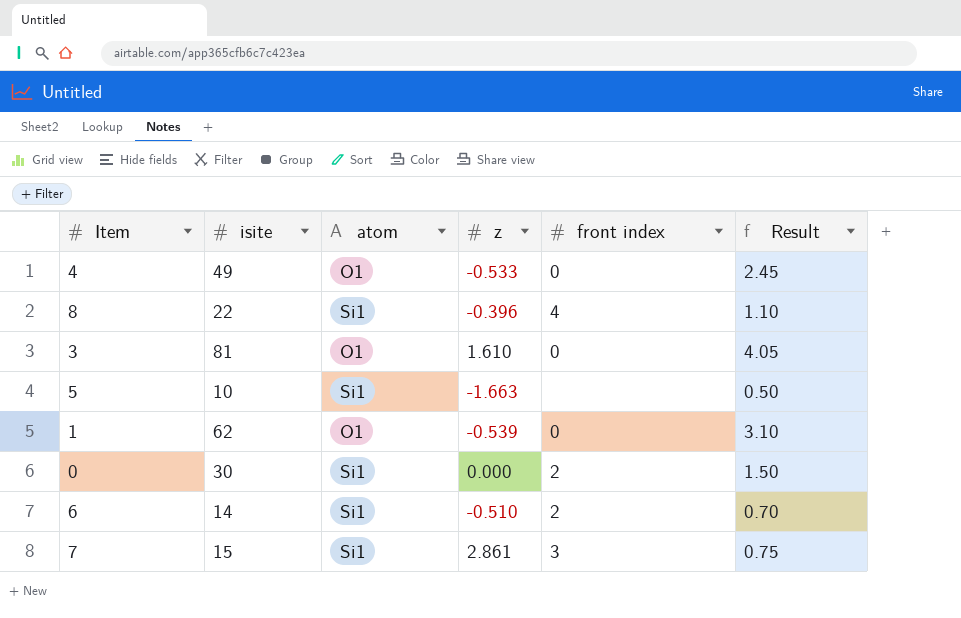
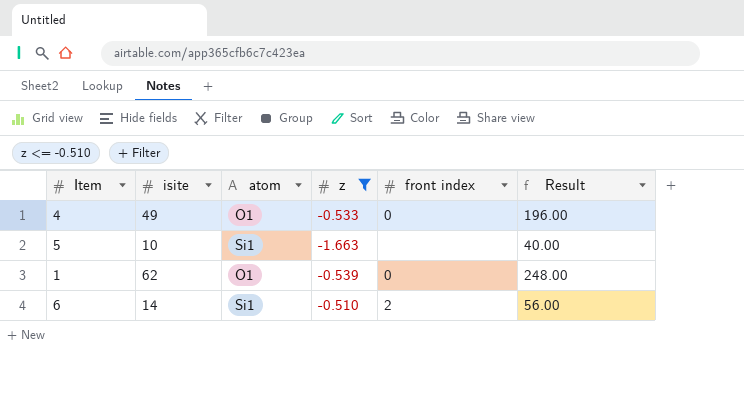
filter: none -> z <= -0.510
column Result | formula: [isite] * 0.05 -> [isite] * 4

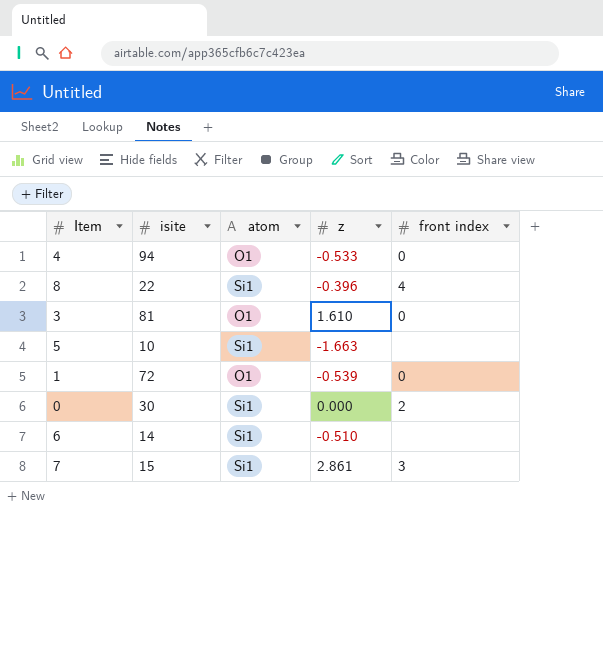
filter: z <= -0.510 -> none
column Result | formula: [isite] * 4 -> none
4 | isite: 49 -> 94
1 | isite: 62 -> 72
6 | front index: 2 -> none

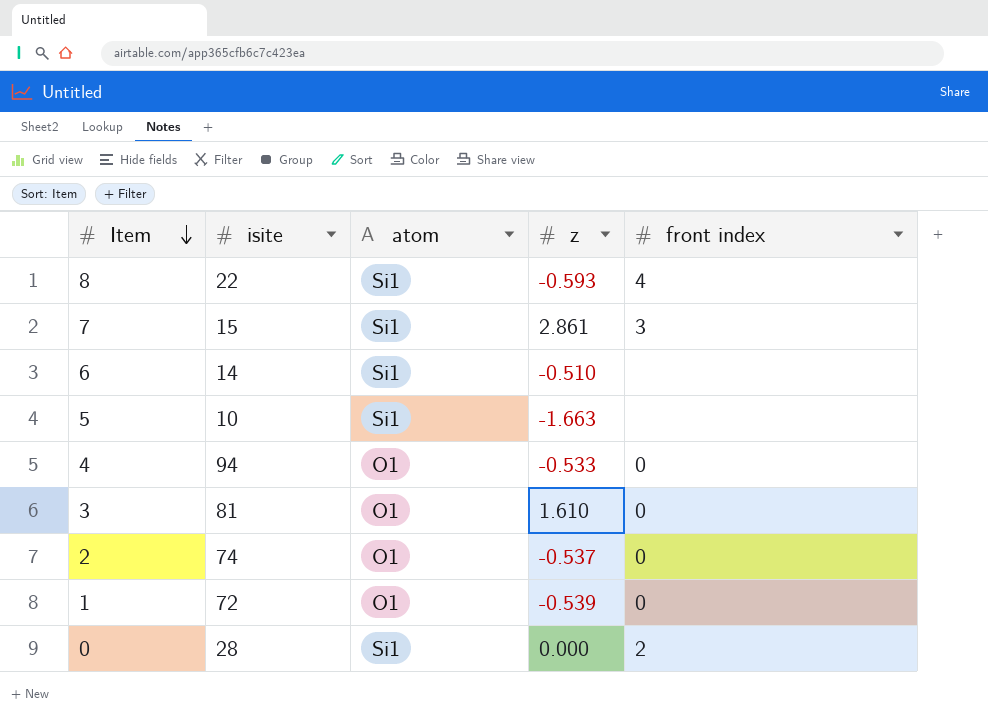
row order: none -> Item descending
8 | z: -0.396 -> -0.593
row 2: none -> 74 | O1 | -0.537 | 0
0 | isite: 30 -> 28

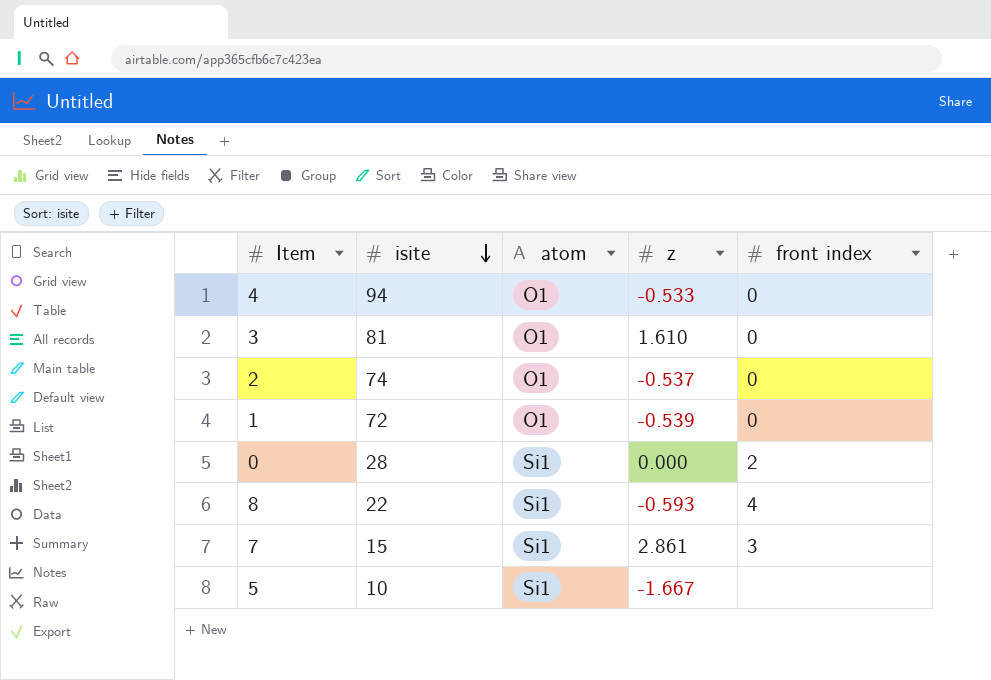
row order: Item descending -> isite descending
row 6: 14 | Si1 | -0.510 | none -> none
5 | z: -1.663 -> -1.667

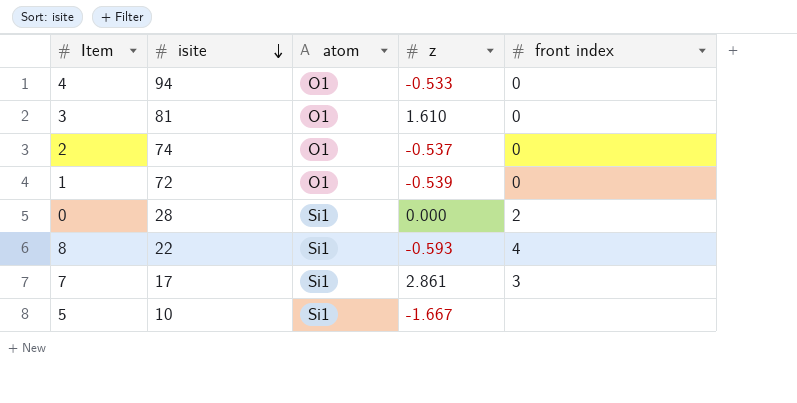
7 | isite: 15 -> 17

